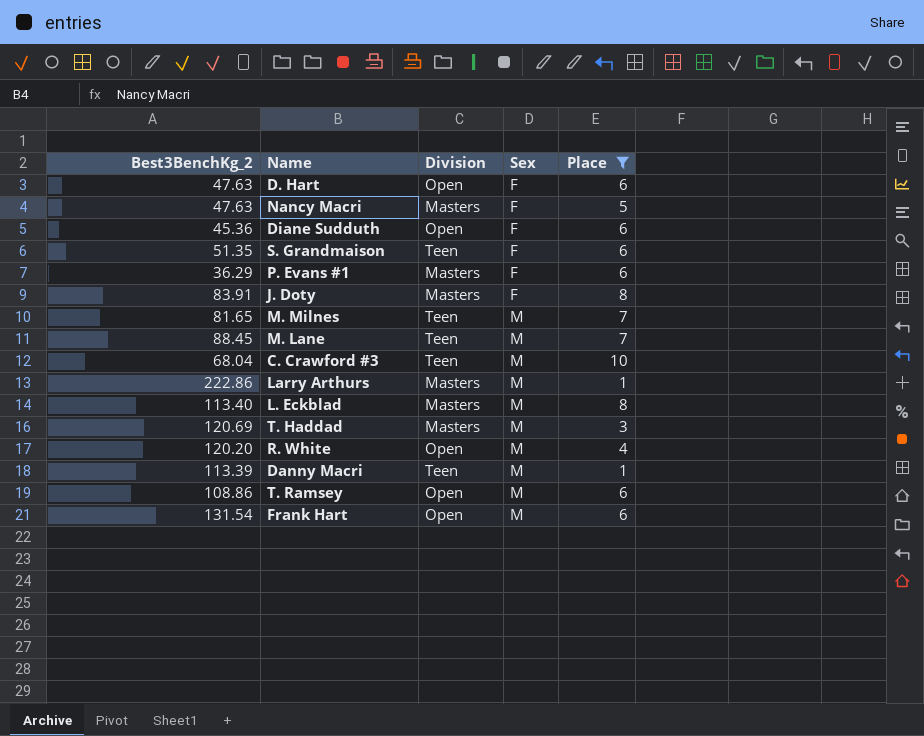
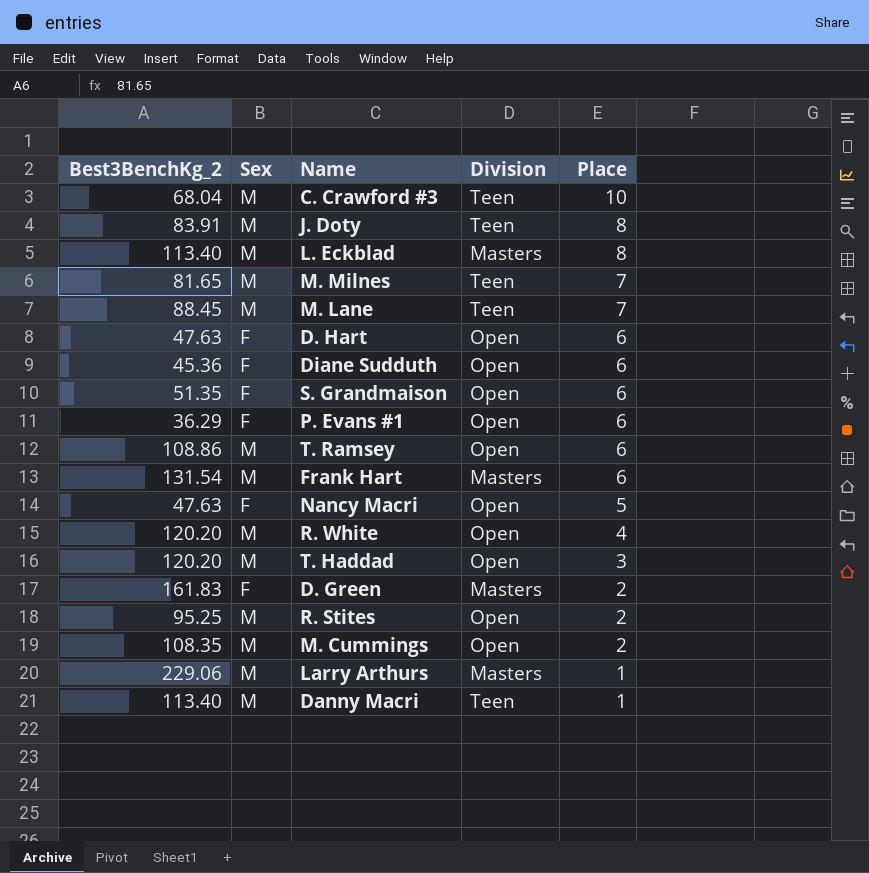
filter: Place != 2 -> none
row order: Sex ascending -> Place descending
column Sex | position: 4 -> 2
J. Doty | Sex: F -> M
J. Doty | Division: Masters -> Teen
S. Grandmaison | Division: Teen -> Open
P. Evans #1 | Division: Masters -> Open
Frank Hart | Division: Open -> Masters
Nancy Macri | Division: Masters -> Open
T. Haddad | Best3BenchKg_2: 120.69 -> 120.20
T. Haddad | Division: Masters -> Open
Larry Arthurs | Best3BenchKg_2: 222.86 -> 229.06
Danny Macri | Best3BenchKg_2: 113.39 -> 113.40

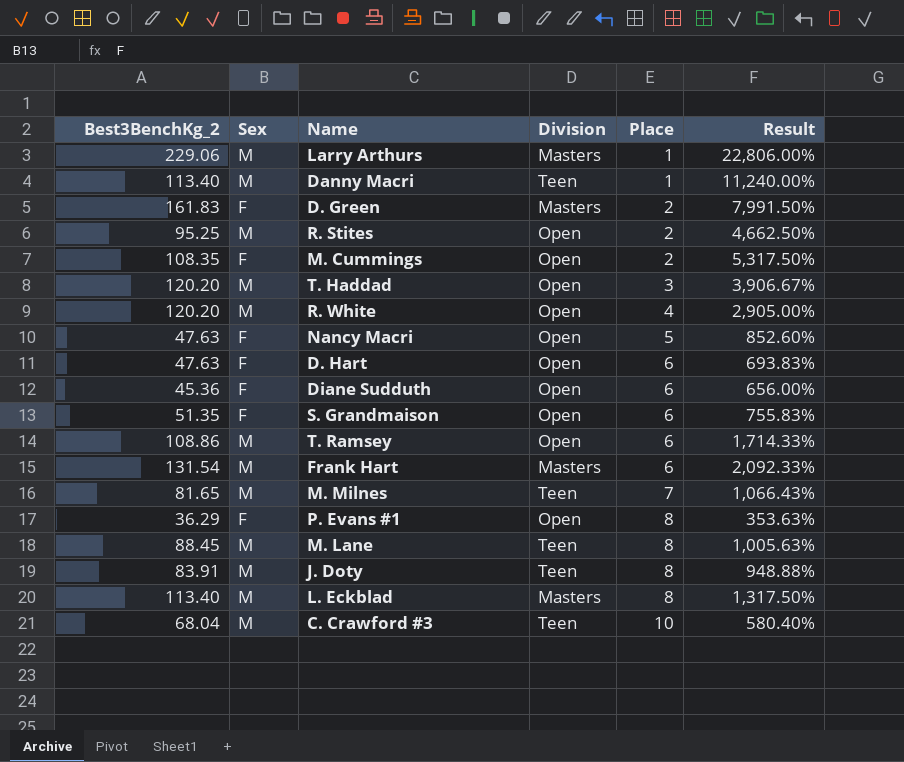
row order: Place descending -> Place ascending
column Result | formula: none -> ([Best3BenchKg_2] - [Place]) / [Place]
M. Cummings | Sex: M -> F
P. Evans #1 | Place: 6 -> 8
M. Lane | Place: 7 -> 8

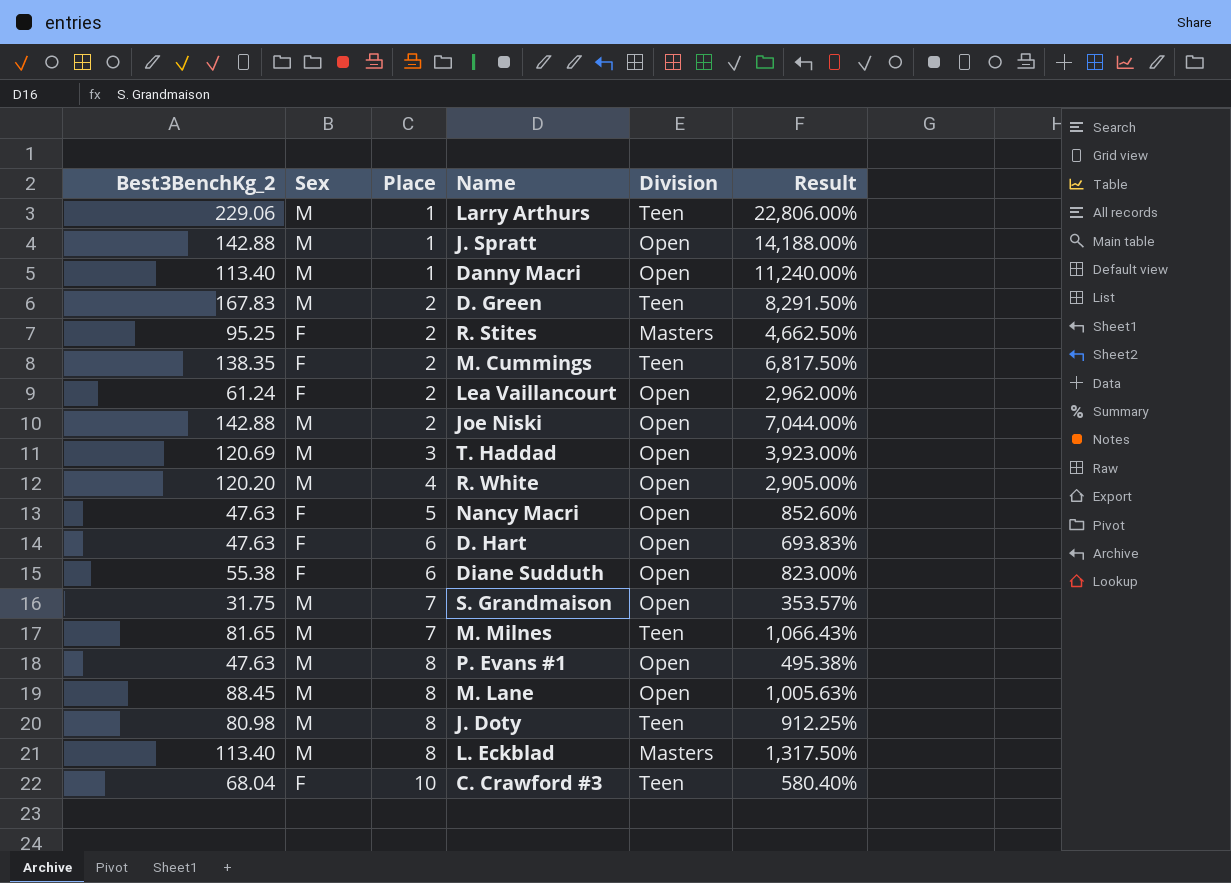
column Place | position: 5 -> 3
row T. Ramsey: 108.86 | M | Open | 6 | 1,714.33% -> none
row Frank Hart: 131.54 | M | Masters | 6 | 2,092.33% -> none
Larry Arthurs | Division: Masters -> Teen
row J. Spratt: none -> 142.88 | M | 1 | Open | 14,188.00%
Danny Macri | Division: Teen -> Open
D. Green | Best3BenchKg_2: 161.83 -> 167.83
D. Green | Sex: F -> M
D. Green | Division: Masters -> Teen
D. Green | Result: 7,991.50% -> 8,291.50%
R. Stites | Sex: M -> F
R. Stites | Division: Open -> Masters
M. Cummings | Best3BenchKg_2: 108.35 -> 138.35
M. Cummings | Division: Open -> Teen
M. Cummings | Result: 5,317.50% -> 6,817.50%
row Lea Vaillancourt: none -> 61.24 | F | 2 | Open | 2,962.00%
row Joe Niski: none -> 142.88 | M | 2 | Open | 7,044.00%
T. Haddad | Best3BenchKg_2: 120.20 -> 120.69
T. Haddad | Result: 3,906.67% -> 3,923.00%
Diane Sudduth | Best3BenchKg_2: 45.36 -> 55.38
Diane Sudduth | Result: 656.00% -> 823.00%
S. Grandmaison | Best3BenchKg_2: 51.35 -> 31.75
S. Grandmaison | Sex: F -> M
S. Grandmaison | Place: 6 -> 7
S. Grandmaison | Result: 755.83% -> 353.57%
P. Evans #1 | Best3BenchKg_2: 36.29 -> 47.63
P. Evans #1 | Sex: F -> M
P. Evans #1 | Result: 353.63% -> 495.38%
M. Lane | Division: Teen -> Open
J. Doty | Best3BenchKg_2: 83.91 -> 80.98
J. Doty | Result: 948.88% -> 912.25%
C. Crawford #3 | Sex: M -> F

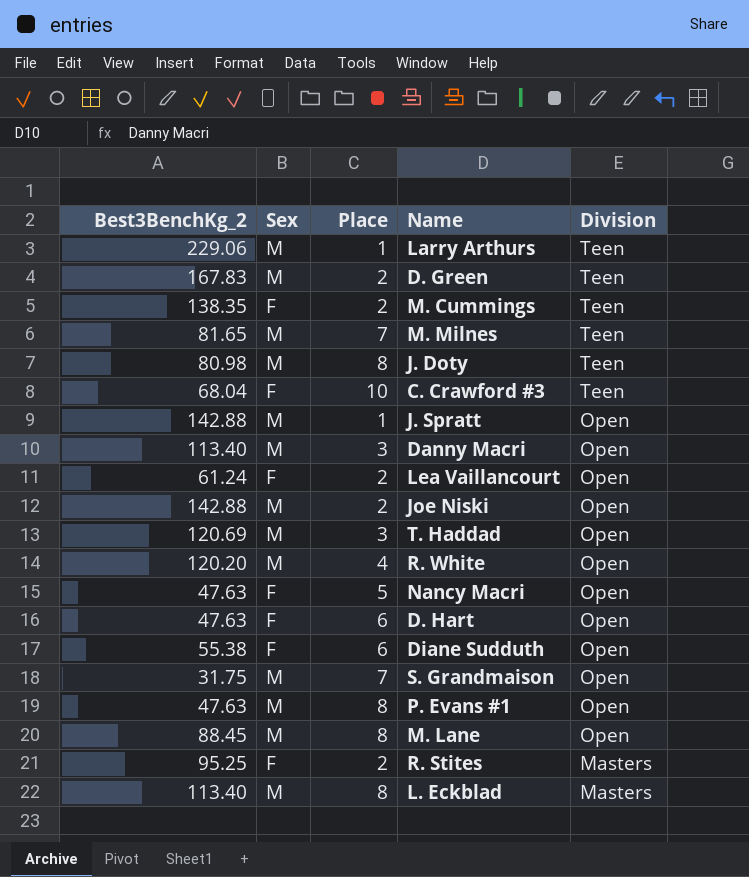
row order: Place ascending -> Division descending
column Result | formula: ([Best3BenchKg_2] - [Place]) / [Place] -> none
Danny Macri | Place: 1 -> 3

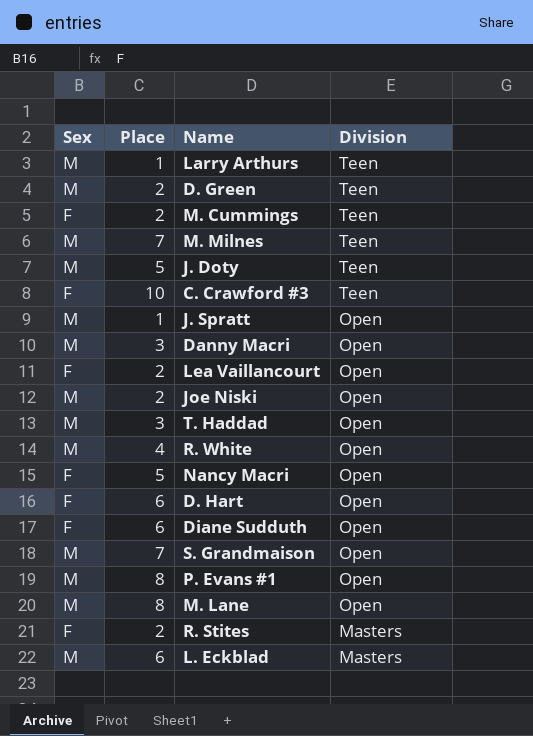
column Best3BenchKg_2 | position: 1 -> none
J. Doty | Place: 8 -> 5
L. Eckblad | Place: 8 -> 6

